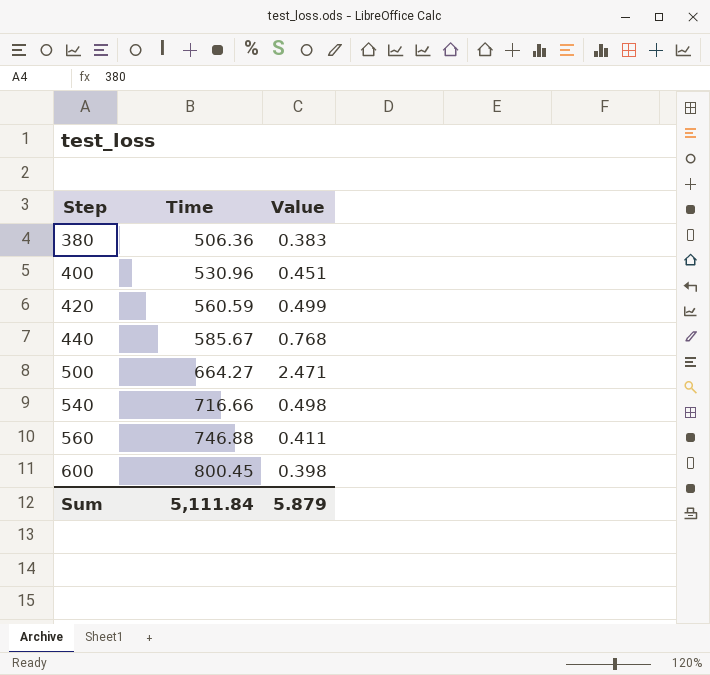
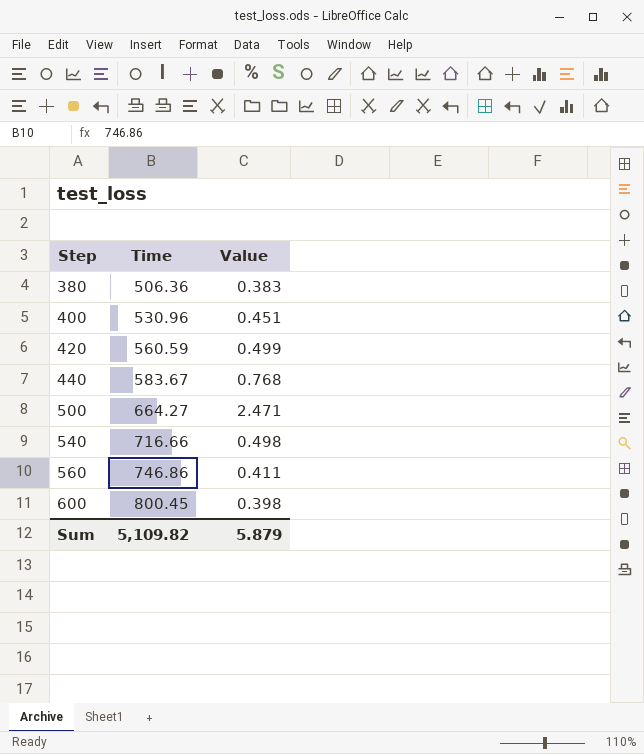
440 | Time: 585.67 -> 583.67
560 | Time: 746.88 -> 746.86
Sum | Time: 5,111.84 -> 5,109.82

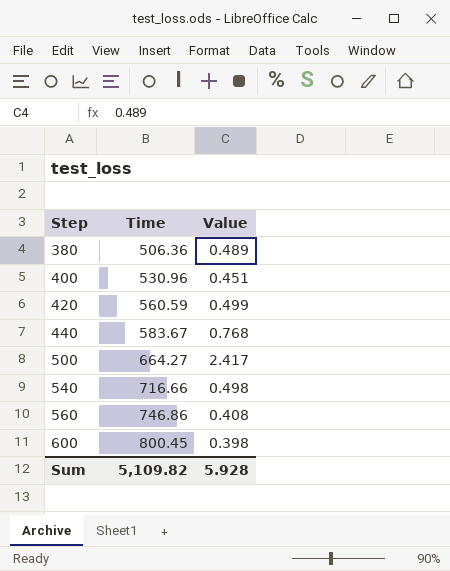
380 | Value: 0.383 -> 0.489
500 | Value: 2.471 -> 2.417
560 | Value: 0.411 -> 0.408
Sum | Value: 5.879 -> 5.928

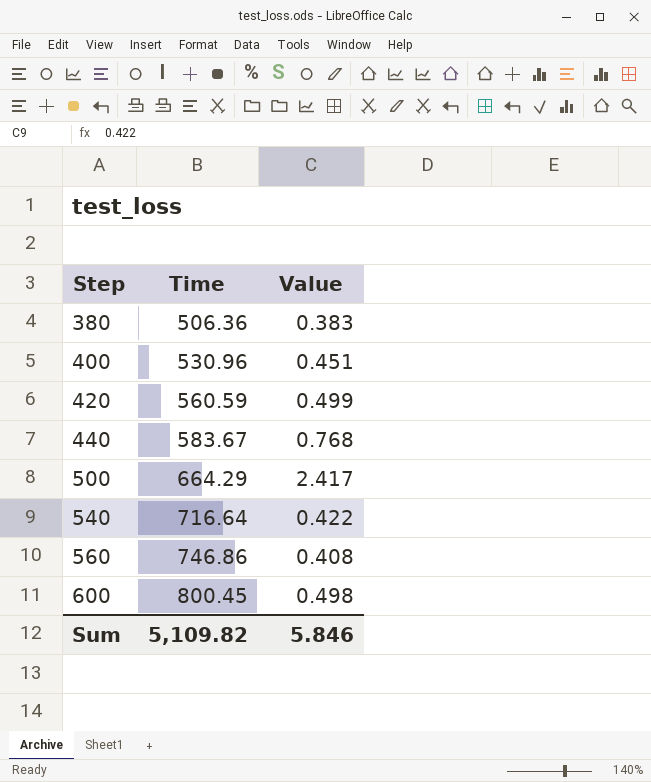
380 | Value: 0.489 -> 0.383
500 | Time: 664.27 -> 664.29
540 | Time: 716.66 -> 716.64
540 | Value: 0.498 -> 0.422
600 | Value: 0.398 -> 0.498
Sum | Value: 5.928 -> 5.846

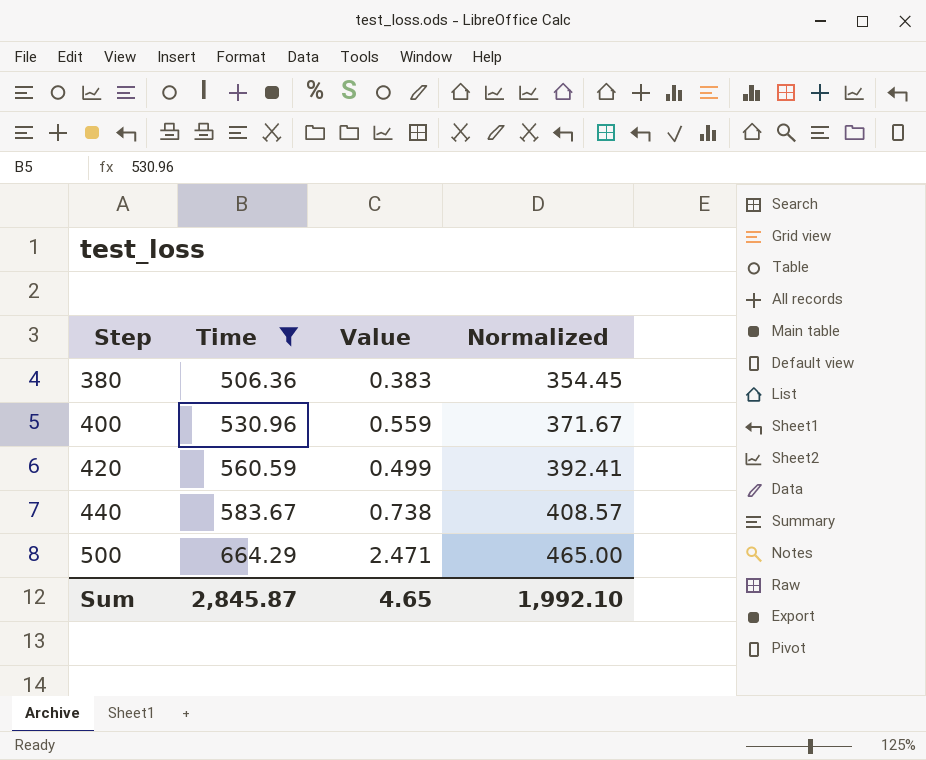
filter: none -> Time <= 664.29
column Normalized | formula: none -> [Time] * 0.7
400 | Value: 0.451 -> 0.559
440 | Value: 0.768 -> 0.738
500 | Value: 2.417 -> 2.471
Sum | Time: 5,109.82 -> 2,845.87
Sum | Value: 5.846 -> 4.65

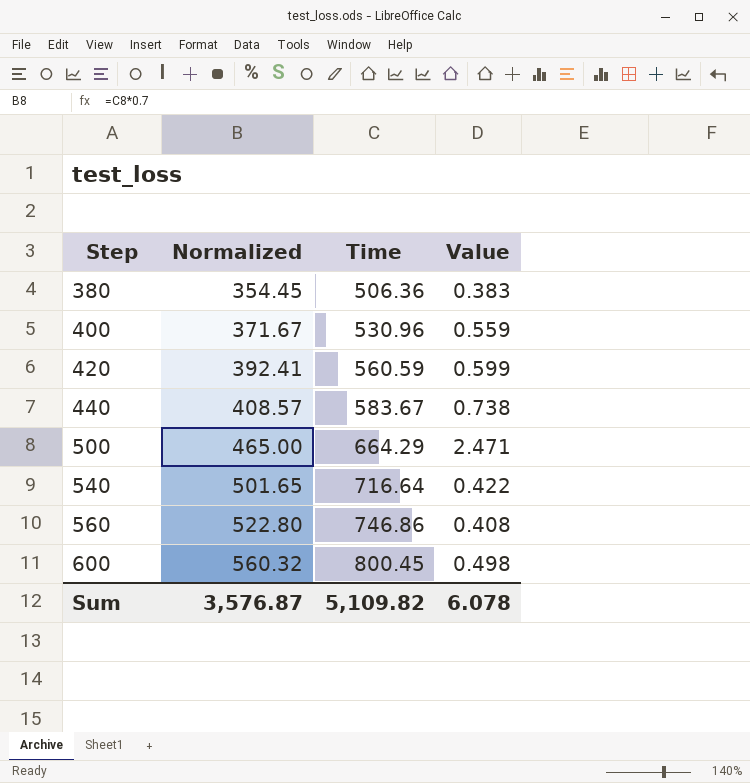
filter: Time <= 664.29 -> none
column Normalized | position: 4 -> 2
420 | Value: 0.499 -> 0.599
Sum | Normalized: 1,992.10 -> 3,576.87
Sum | Time: 2,845.87 -> 5,109.82
Sum | Value: 4.65 -> 6.078

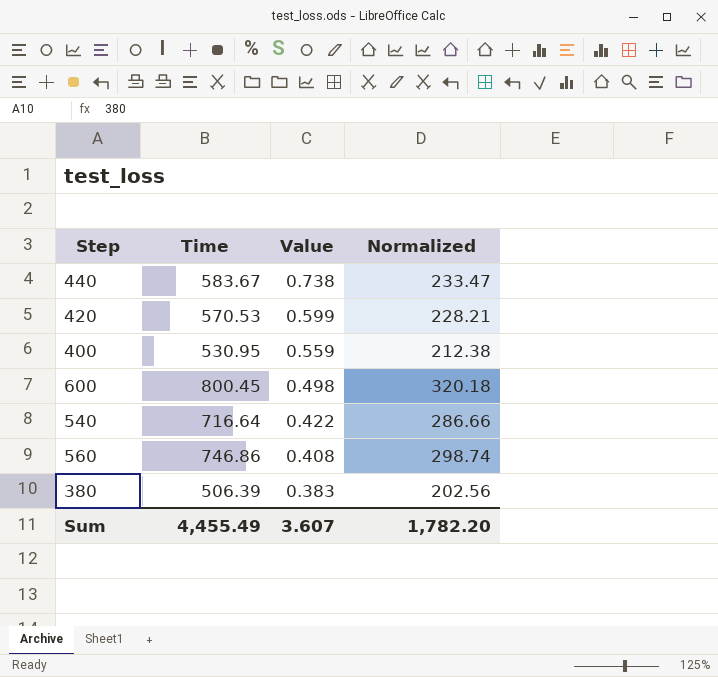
row order: Step ascending -> Value descending
column Normalized | formula: [Time] * 0.7 -> [Time] * 0.4
column Normalized | position: 2 -> 4
row 500: 465.00 | 664.29 | 2.471 -> none
420 | Time: 560.59 -> 570.53
400 | Time: 530.96 -> 530.95
380 | Time: 506.36 -> 506.39
Sum | Time: 5,109.82 -> 4,455.49
Sum | Value: 6.078 -> 3.607
Sum | Normalized: 3,576.87 -> 1,782.20

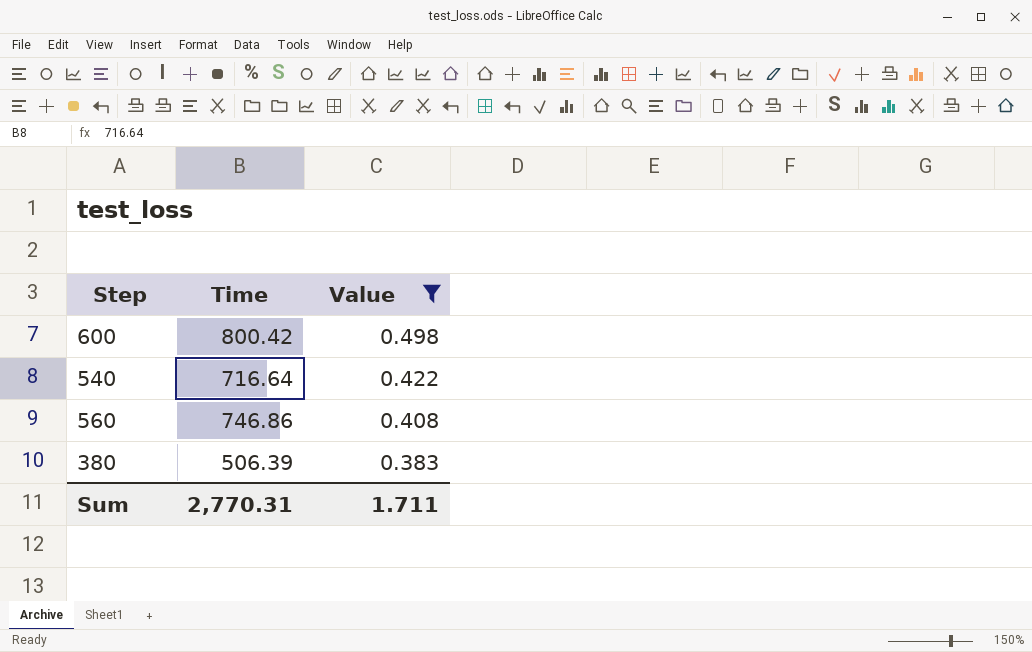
filter: none -> Value <= 0.498
column Normalized | formula: [Time] * 0.4 -> none
600 | Time: 800.45 -> 800.42
Sum | Time: 4,455.49 -> 2,770.31
Sum | Value: 3.607 -> 1.711

